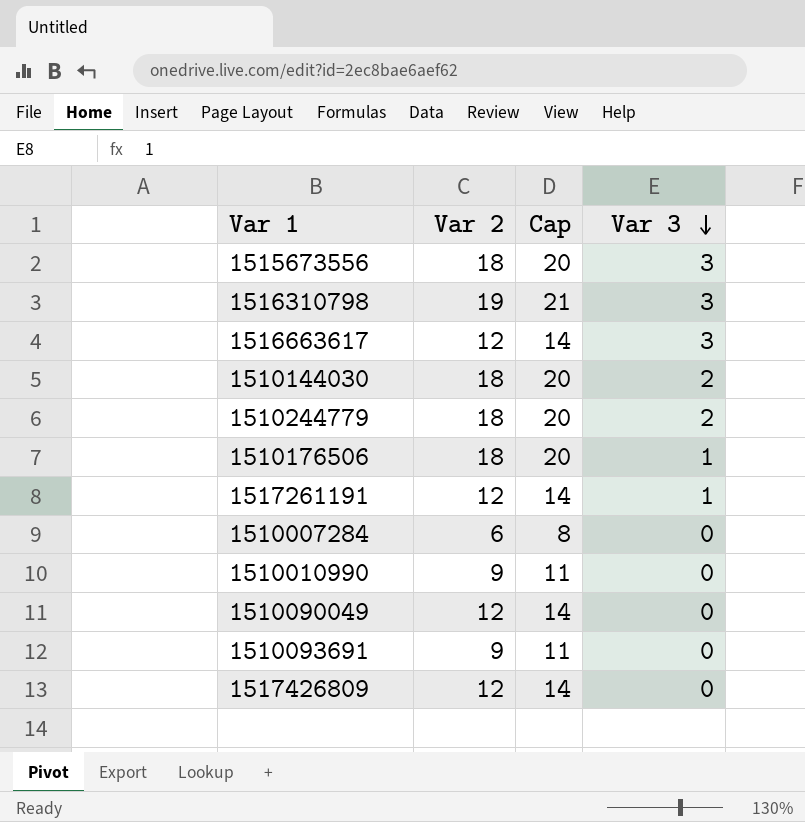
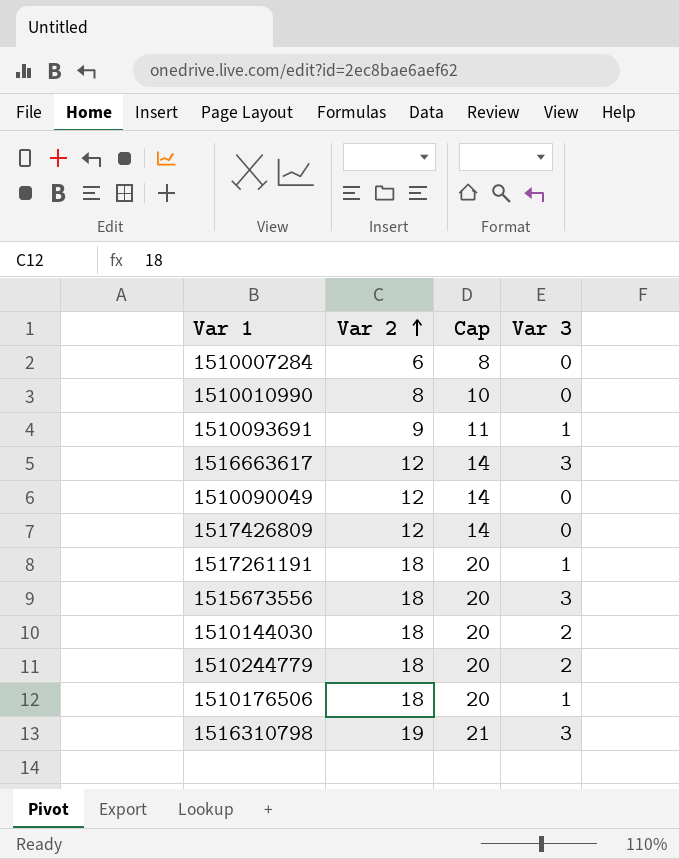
row order: Var 3 descending -> Var 2 ascending
1510010990 | Var 2: 9 -> 8
1510010990 | Cap: 11 -> 10
1510093691 | Var 3: 0 -> 1
1517261191 | Var 2: 12 -> 18
1517261191 | Cap: 14 -> 20

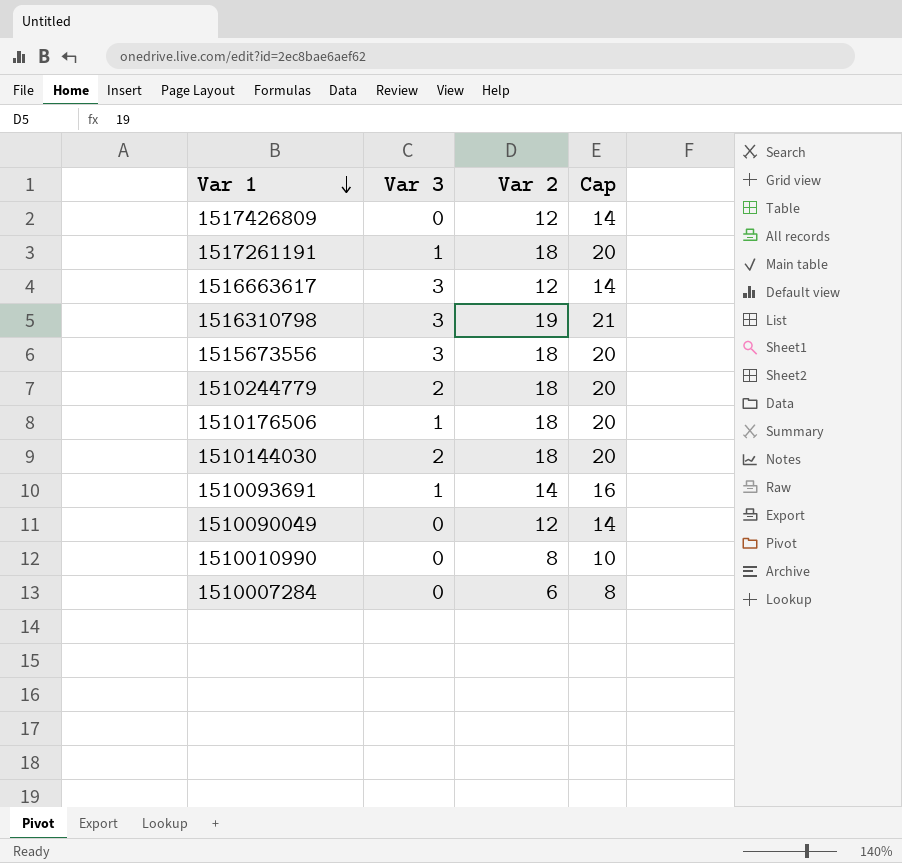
row order: Var 2 ascending -> Var 1 descending
column Var 3 | position: 4 -> 2
1510093691 | Var 2: 9 -> 14
1510093691 | Cap: 11 -> 16

